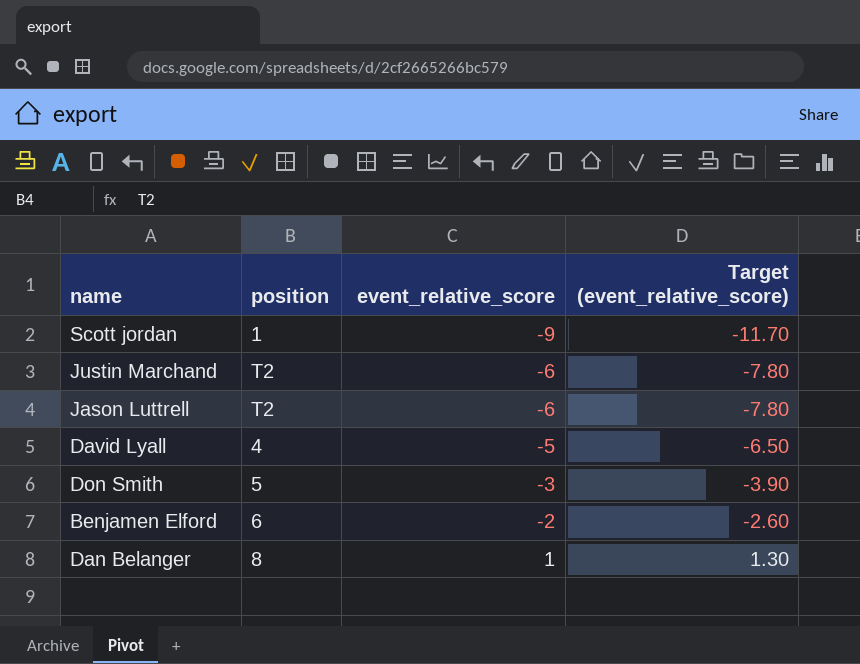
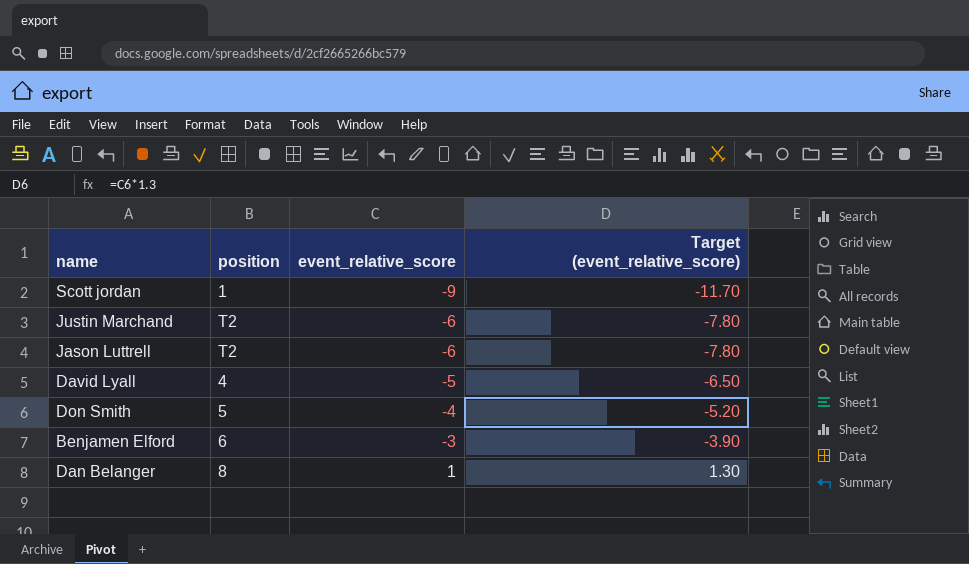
Don Smith | event_relative_score: -3 -> -4
Don Smith | Target (event_relative_score): -3.90 -> -5.20
Benjamen Elford | event_relative_score: -2 -> -3
Benjamen Elford | Target (event_relative_score): -2.60 -> -3.90

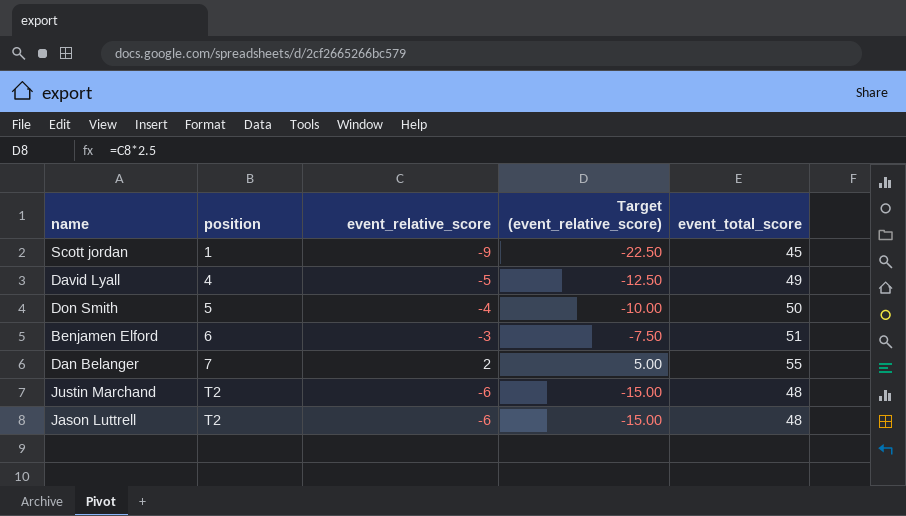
row order: event_relative_score ascending -> position ascending
column Target (event_relative_score) | formula: [event_relative_score] * 1.3 -> [event_relative_score] * 2.5
column event_total_score | position: none -> 5
Dan Belanger | position: 8 -> 7
Dan Belanger | event_relative_score: 1 -> 2

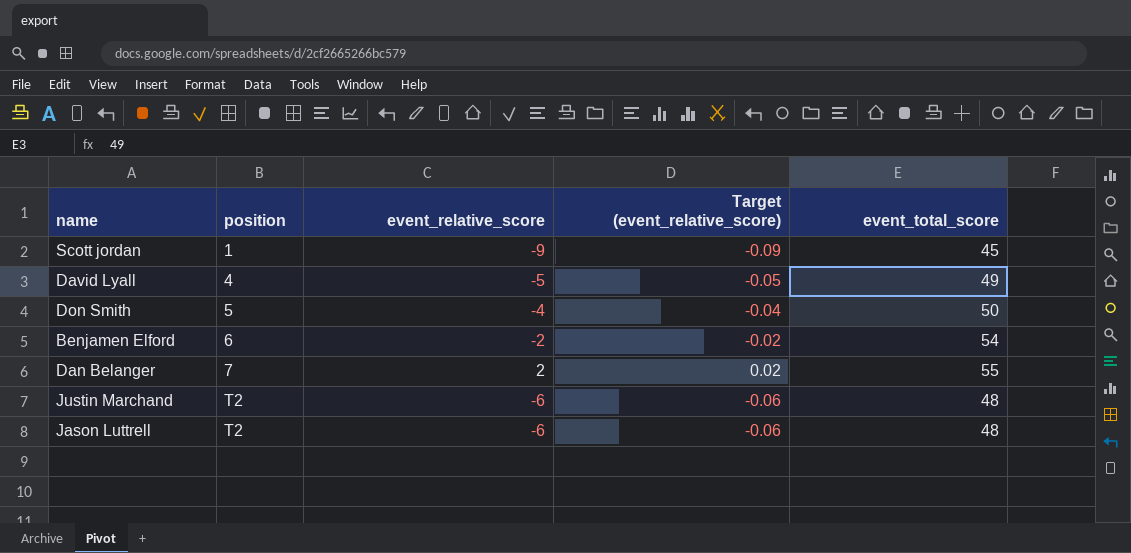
column Target (event_relative_score) | formula: [event_relative_score] * 2.5 -> [event_relative_score] * 0.01
Benjamen Elford | event_relative_score: -3 -> -2
Benjamen Elford | event_total_score: 51 -> 54

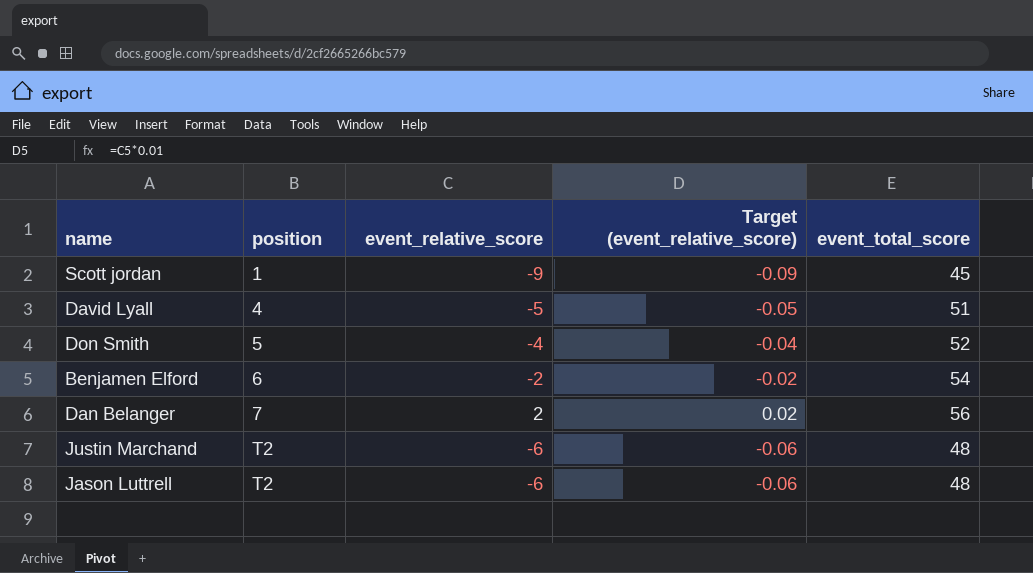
David Lyall | event_total_score: 49 -> 51
Don Smith | event_total_score: 50 -> 52
Dan Belanger | event_total_score: 55 -> 56

